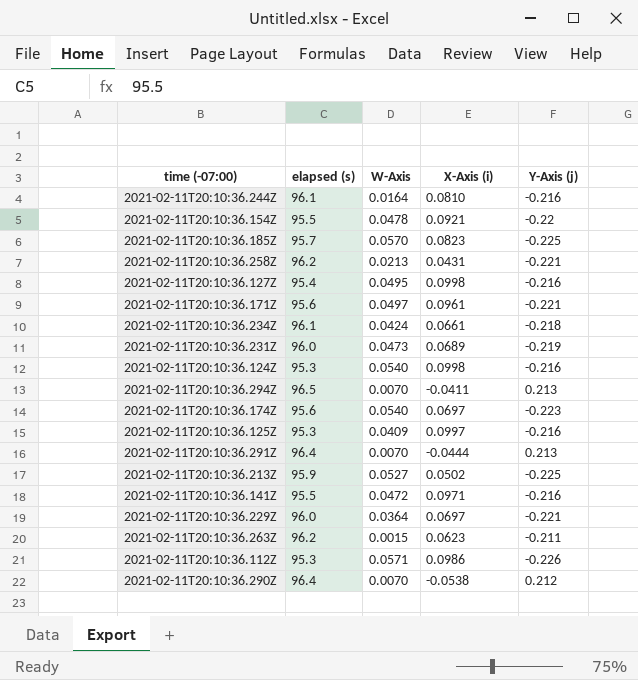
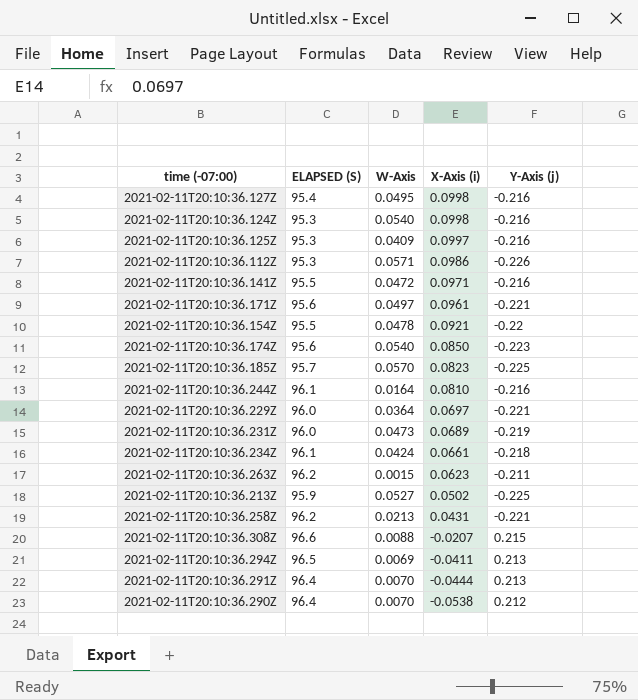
row order: none -> X-Axis (i) descending
column name: elapsed (s) -> ELAPSED (S)
2021-02-11T20:10:36.174Z | X-Axis (i): 0.0697 -> 0.0850
row 2021-02-11T20:10:36.308Z: none -> 96.6 | 0.0088 | -0.0207 | 0.215
2021-02-11T20:10:36.294Z | W-Axis: 0.0070 -> 0.0069

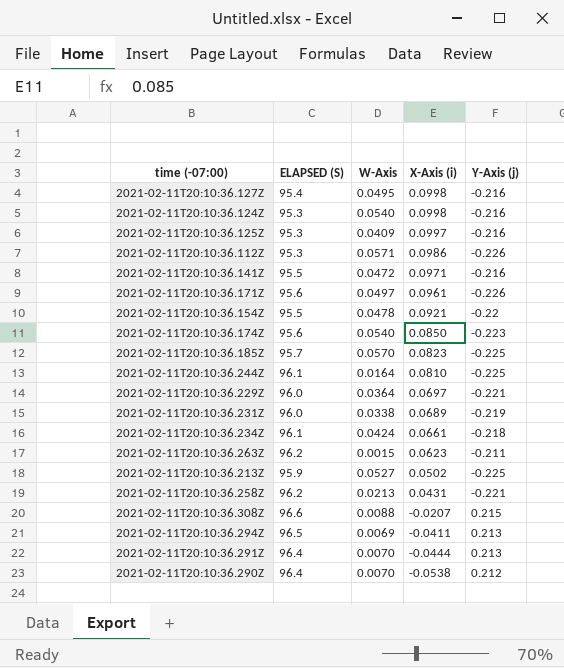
2021-02-11T20:10:36.171Z | Y-Axis (j): -0.221 -> -0.226
2021-02-11T20:10:36.244Z | Y-Axis (j): -0.216 -> -0.225
2021-02-11T20:10:36.231Z | W-Axis: 0.0473 -> 0.0338

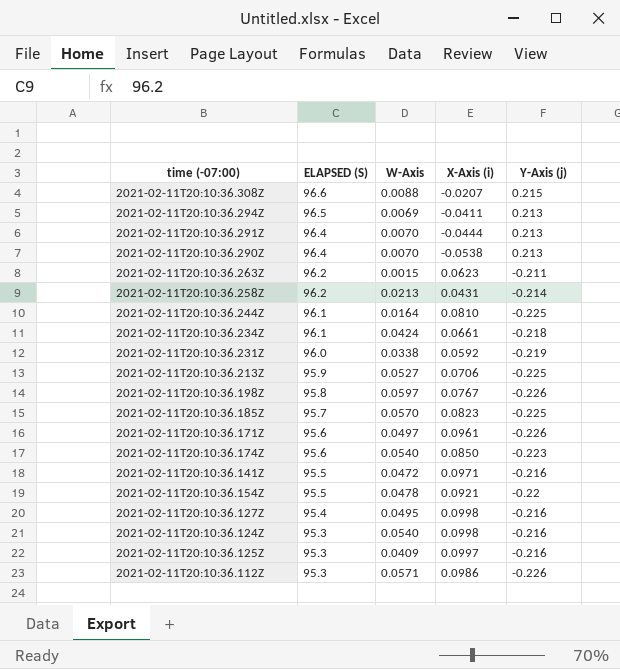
row order: X-Axis (i) descending -> ELAPSED (S) descending
row 2021-02-11T20:10:36.229Z: 96.0 | 0.0364 | 0.0697 | -0.221 -> none
2021-02-11T20:10:36.290Z | Y-Axis (j): 0.212 -> 0.213
2021-02-11T20:10:36.258Z | Y-Axis (j): -0.221 -> -0.214
2021-02-11T20:10:36.231Z | X-Axis (i): 0.0689 -> 0.0592
2021-02-11T20:10:36.213Z | X-Axis (i): 0.0502 -> 0.0706
row 2021-02-11T20:10:36.198Z: none -> 95.8 | 0.0597 | 0.0767 | -0.226

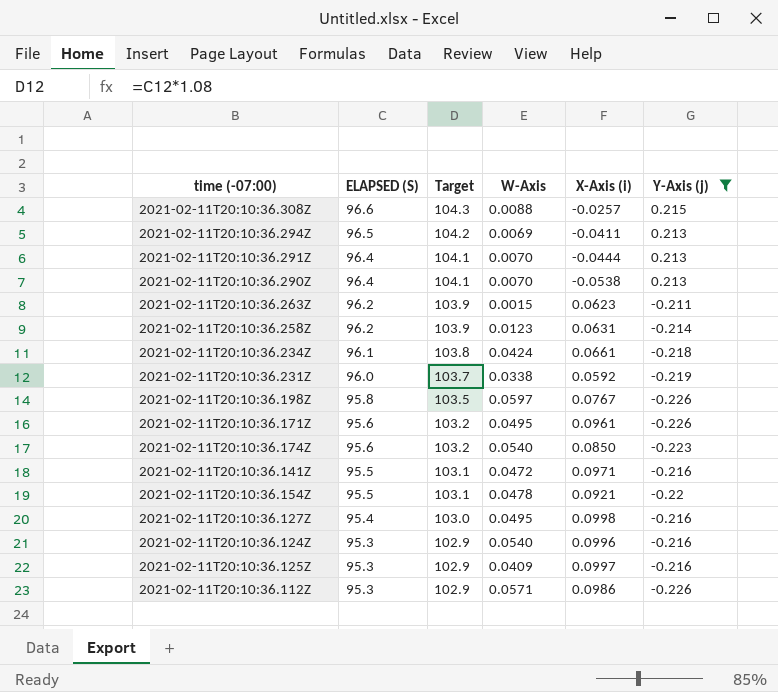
filter: none -> Y-Axis (j) != -0.225
column Target | formula: none -> [ELAPSED (S)] * 1.08
2021-02-11T20:10:36.308Z | X-Axis (i): -0.0207 -> -0.0257
2021-02-11T20:10:36.258Z | W-Axis: 0.0213 -> 0.0123
2021-02-11T20:10:36.258Z | X-Axis (i): 0.0431 -> 0.0631
2021-02-11T20:10:36.171Z | W-Axis: 0.0497 -> 0.0495
2021-02-11T20:10:36.124Z | X-Axis (i): 0.0998 -> 0.0996

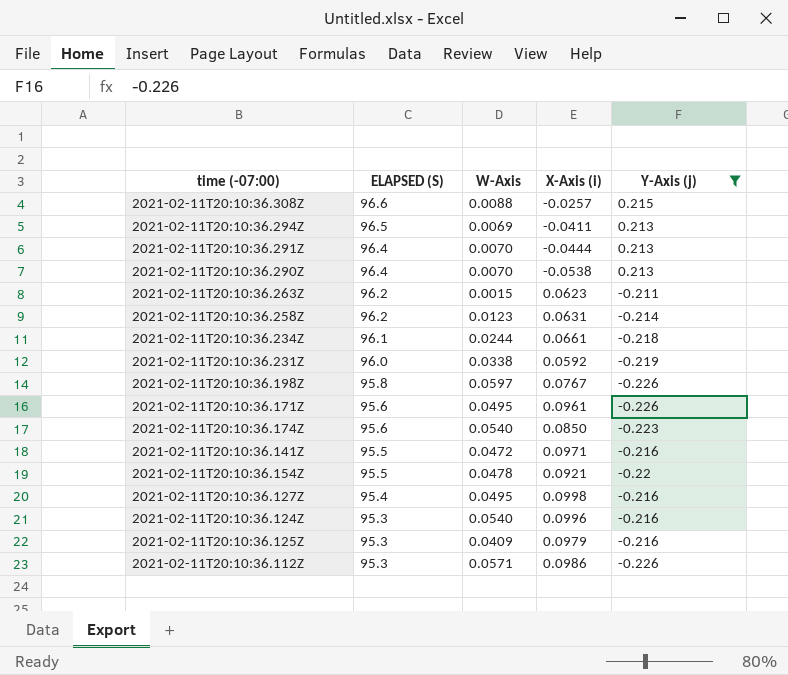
column Target | formula: [ELAPSED (S)] * 1.08 -> none
2021-02-11T20:10:36.234Z | W-Axis: 0.0424 -> 0.0244
2021-02-11T20:10:36.125Z | X-Axis (i): 0.0997 -> 0.0979

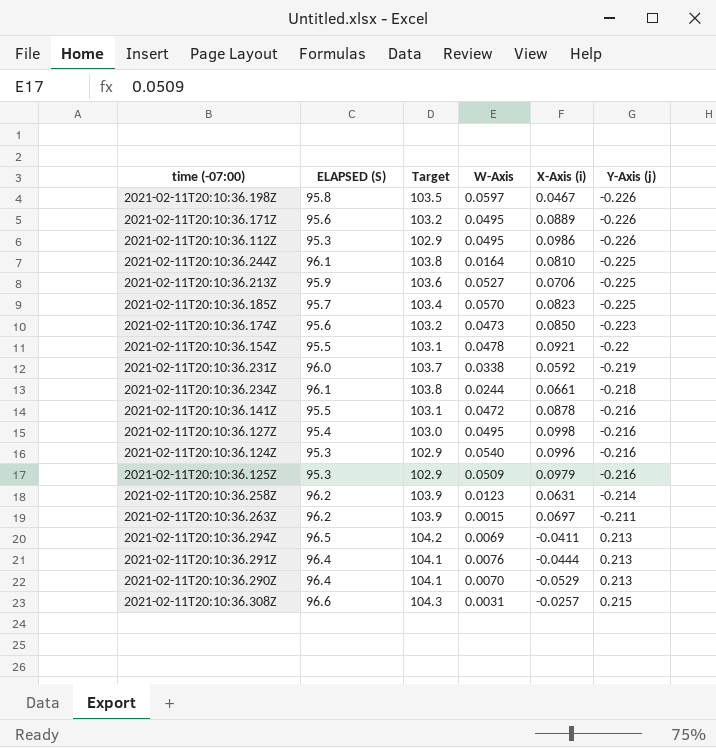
filter: Y-Axis (j) != -0.225 -> none
row order: ELAPSED (S) descending -> Y-Axis (j) ascending
column Target | formula: none -> [ELAPSED (S)] * 1.08
2021-02-11T20:10:36.198Z | X-Axis (i): 0.0767 -> 0.0467
2021-02-11T20:10:36.171Z | X-Axis (i): 0.0961 -> 0.0889
2021-02-11T20:10:36.112Z | W-Axis: 0.0571 -> 0.0495
2021-02-11T20:10:36.174Z | W-Axis: 0.0540 -> 0.0473
2021-02-11T20:10:36.141Z | X-Axis (i): 0.0971 -> 0.0878
2021-02-11T20:10:36.125Z | W-Axis: 0.0409 -> 0.0509
2021-02-11T20:10:36.263Z | X-Axis (i): 0.0623 -> 0.0697
2021-02-11T20:10:36.291Z | W-Axis: 0.0070 -> 0.0076
2021-02-11T20:10:36.290Z | X-Axis (i): -0.0538 -> -0.0529
2021-02-11T20:10:36.308Z | W-Axis: 0.0088 -> 0.0031

